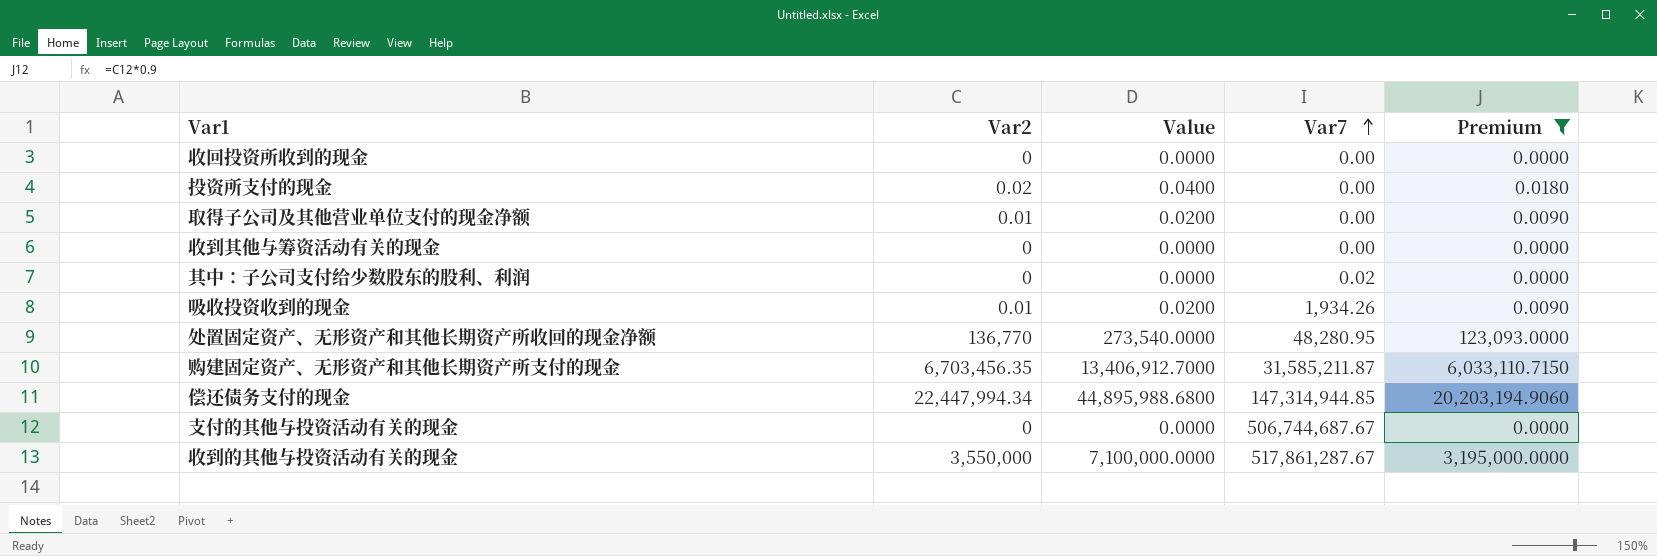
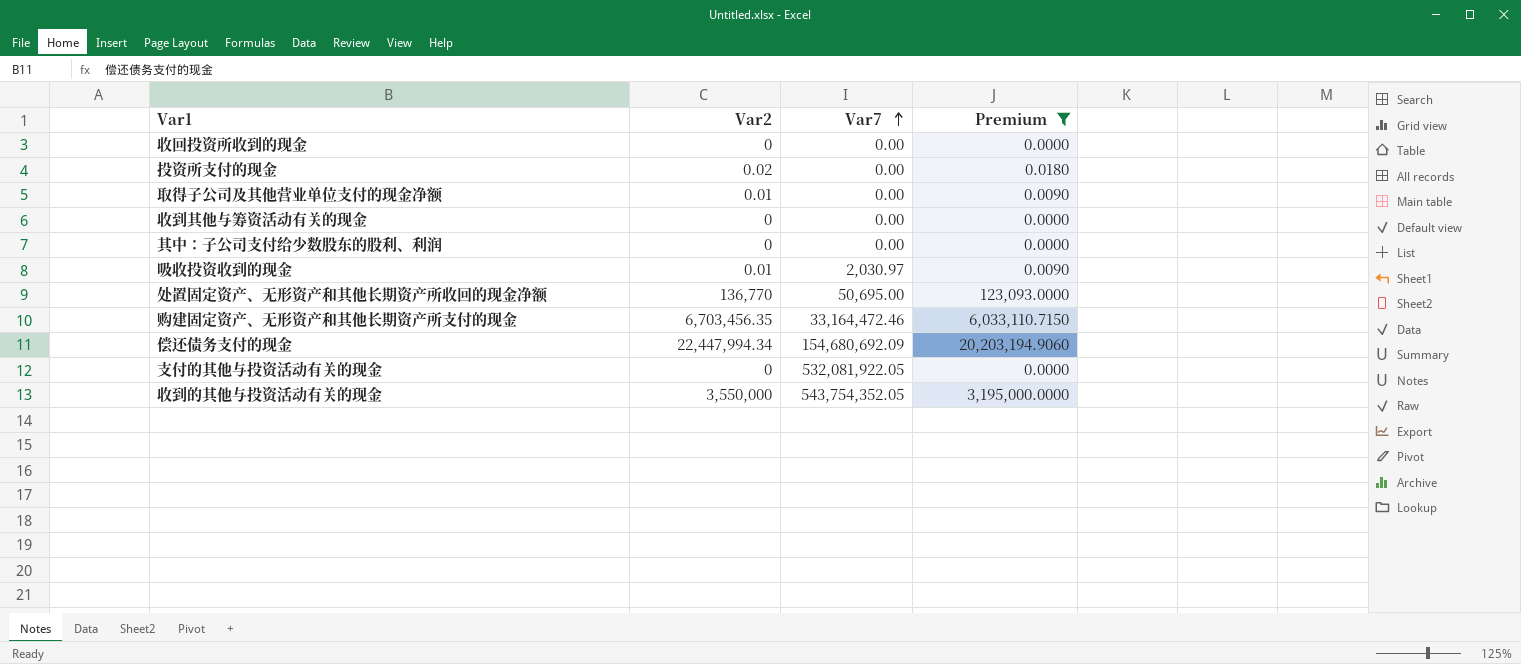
column Value | formula: [Var2] * 2 -> none
其中：子公司支付给少数股东的股利、利润 | Var7: 0.02 -> 0.00
吸收投资收到的现金 | Var7: 1,934.26 -> 2,030.97
处置固定资产、无形资产和其他长期资产所收回的现金净额 | Var7: 48,280.95 -> 50,695.00
购建固定资产、无形资产和其他长期资产所支付的现金 | Var7: 31,585,211.87 -> 33,164,472.46
偿还债务支付的现金 | Var7: 147,314,944.85 -> 154,680,692.09
支付的其他与投资活动有关的现金 | Var7: 506,744,687.67 -> 532,081,922.05
收到的其他与投资活动有关的现金 | Var7: 517,861,287.67 -> 543,754,352.05

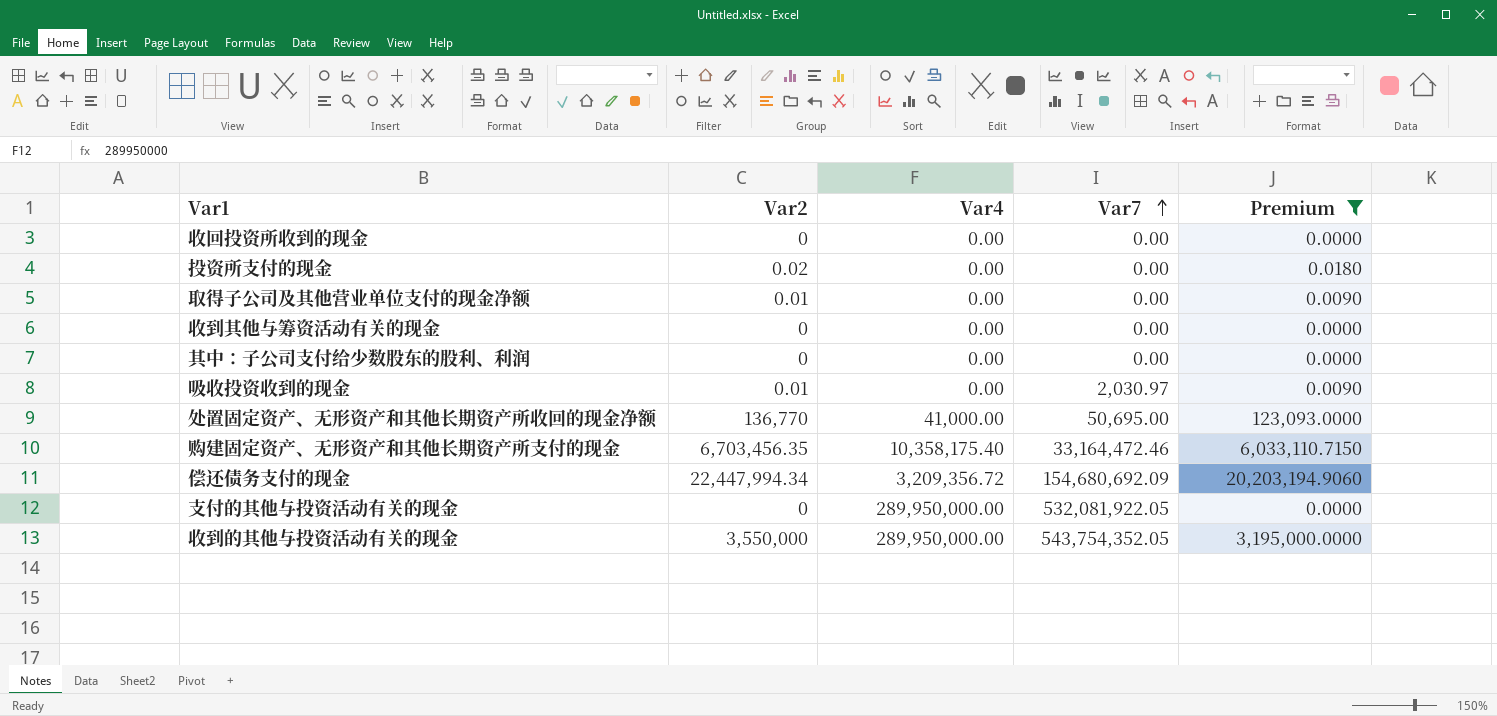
column Var4 | position: none -> 3

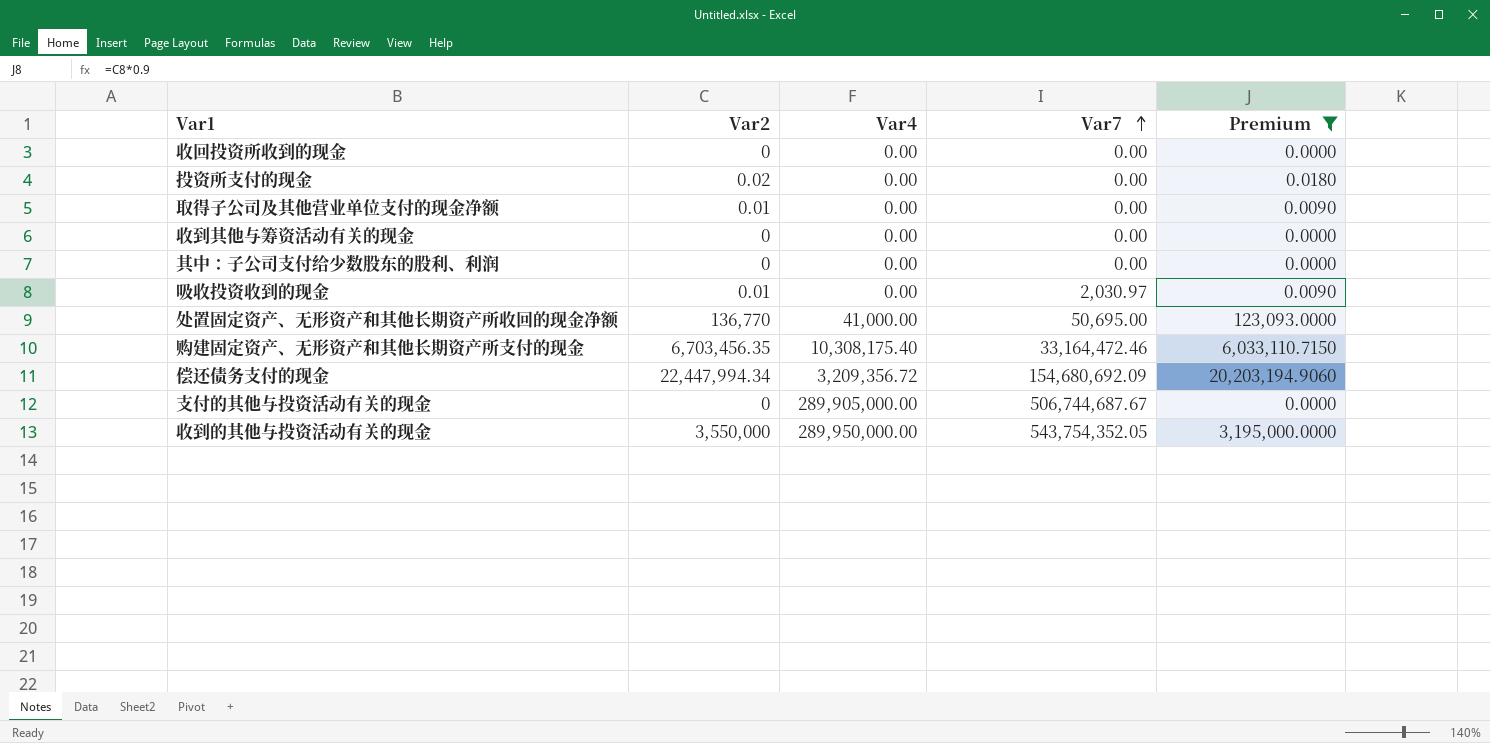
购建固定资产、无形资产和其他长期资产所支付的现金 | Var4: 10,358,175.40 -> 10,308,175.40
支付的其他与投资活动有关的现金 | Var4: 289,950,000.00 -> 289,905,000.00
支付的其他与投资活动有关的现金 | Var7: 532,081,922.05 -> 506,744,687.67

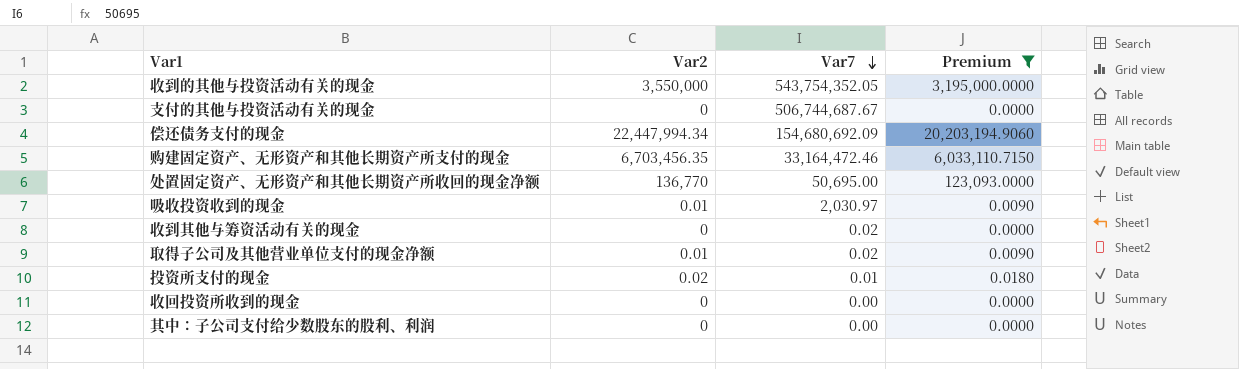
row order: Var7 ascending -> Var7 descending
column Var4 | position: 3 -> none
收到其他与筹资活动有关的现金 | Var7: 0.00 -> 0.02
取得子公司及其他营业单位支付的现金净额 | Var7: 0.00 -> 0.02
投资所支付的现金 | Var7: 0.00 -> 0.01

